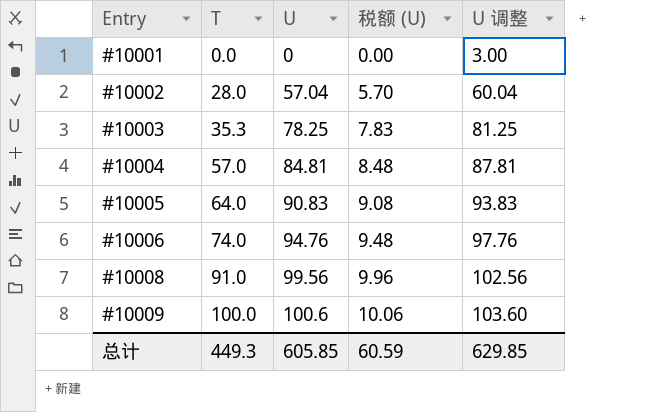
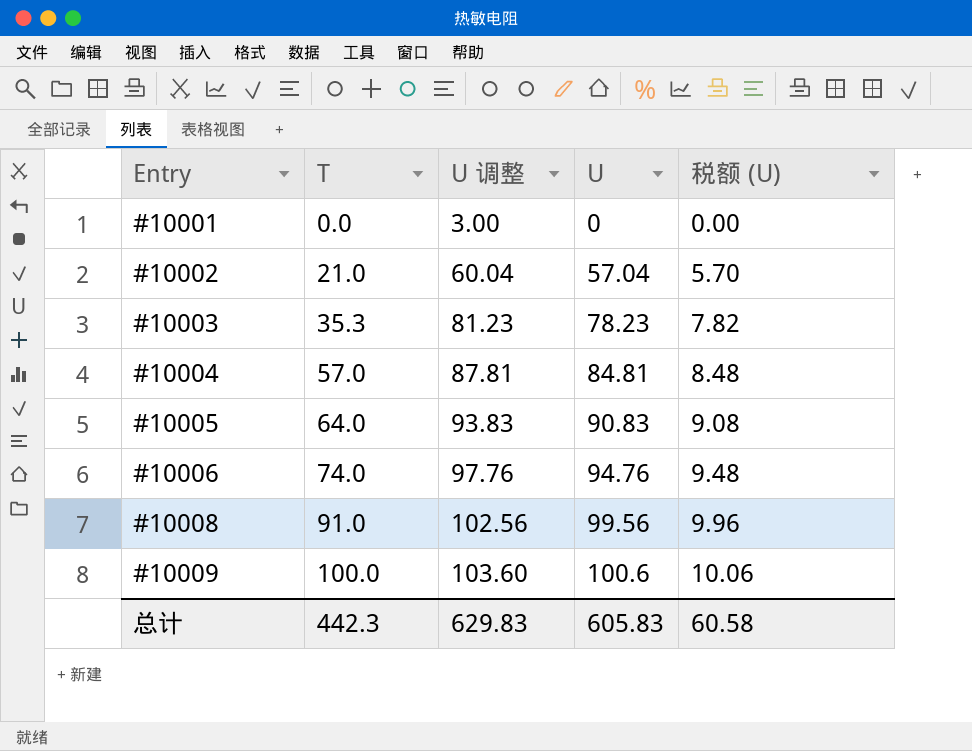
column U 调整 | position: 5 -> 3
#10002 | T: 28.0 -> 21.0
#10003 | U 调整: 81.25 -> 81.23
#10003 | U: 78.25 -> 78.23
#10003 | 税额 (U): 7.83 -> 7.82
总计 | T: 449.3 -> 442.3
总计 | U 调整: 629.85 -> 629.83
总计 | U: 605.85 -> 605.83
总计 | 税额 (U): 60.59 -> 60.58

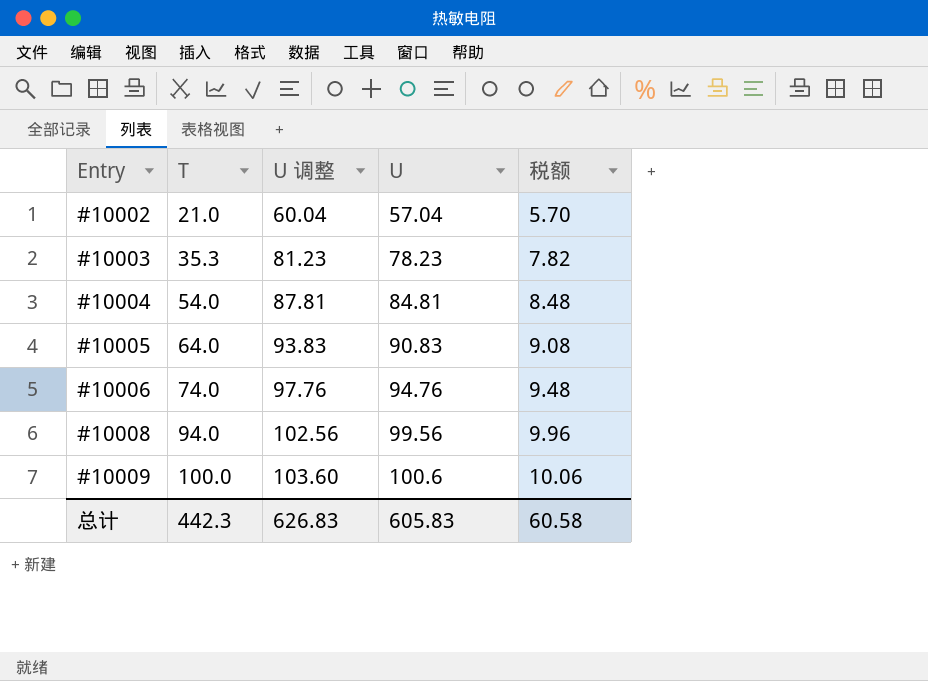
column name: 税额 (U) -> 税额
row #10001: 0.0 | 3.00 | 0 | 0.00 -> none
#10004 | T: 57.0 -> 54.0
#10008 | T: 91.0 -> 94.0
总计 | U 调整: 629.83 -> 626.83

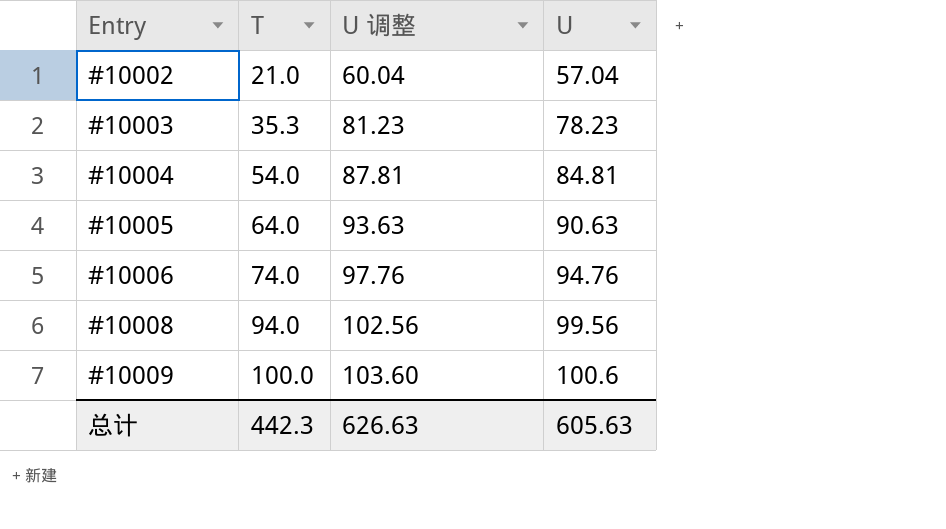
column 税额 | formula: [U] * 0.1 -> none
#10005 | U 调整: 93.83 -> 93.63
#10005 | U: 90.83 -> 90.63
总计 | U 调整: 626.83 -> 626.63
总计 | U: 605.83 -> 605.63

